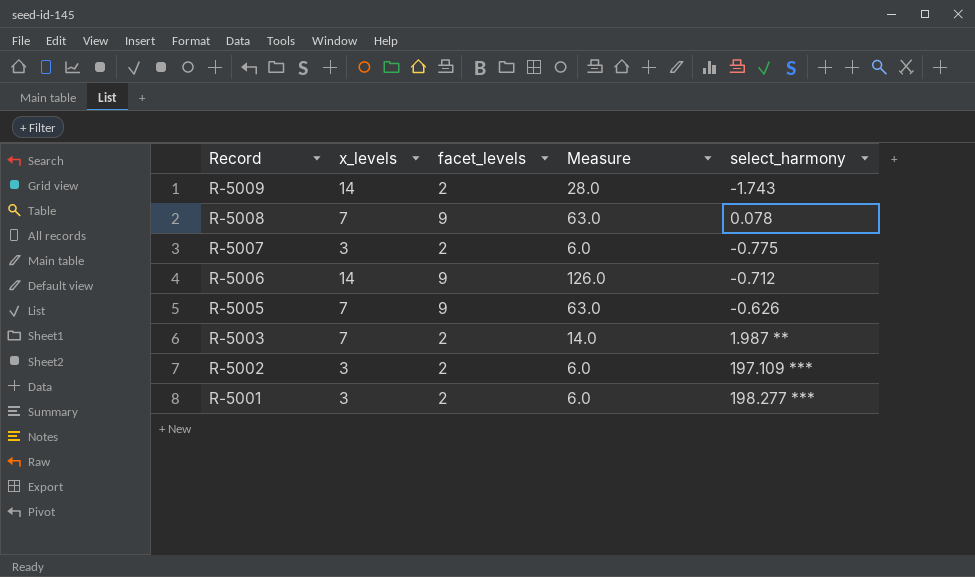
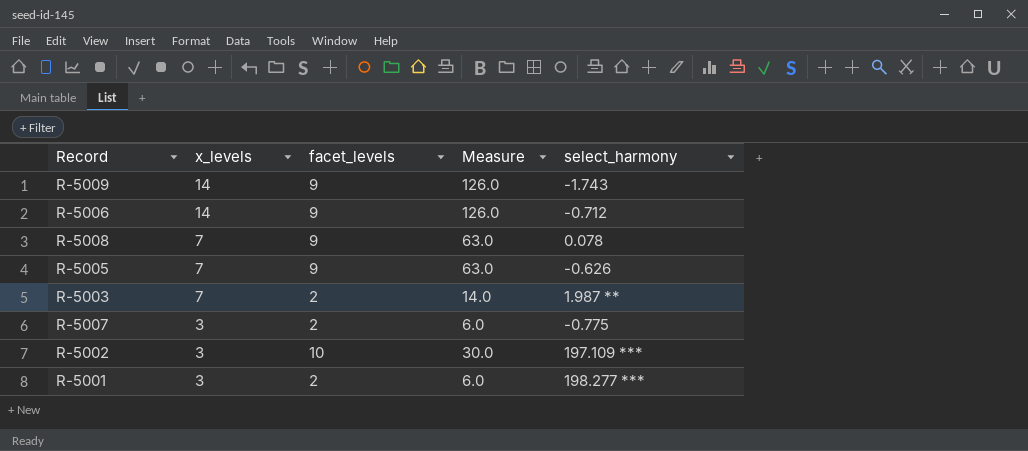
row order: Record descending -> x_levels descending
R-5009 | facet_levels: 2 -> 9
R-5009 | Measure: 28.0 -> 126.0
R-5002 | facet_levels: 2 -> 10
R-5002 | Measure: 6.0 -> 30.0

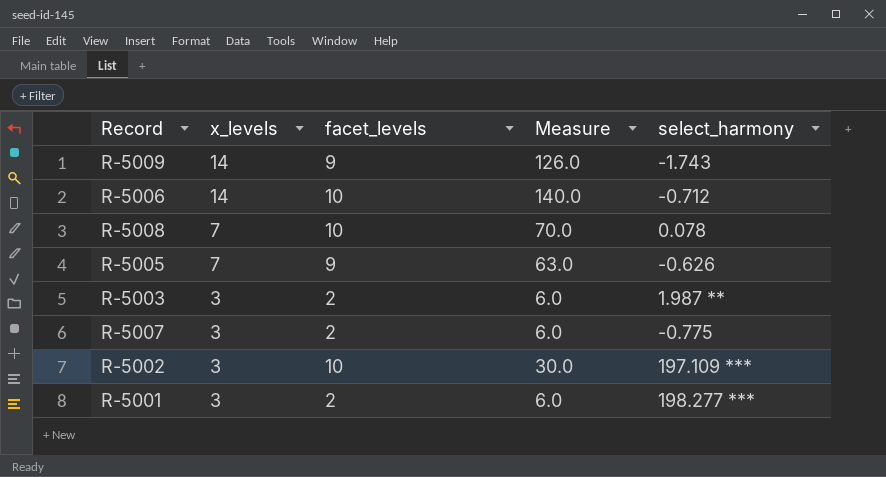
R-5006 | facet_levels: 9 -> 10
R-5006 | Measure: 126.0 -> 140.0
R-5008 | facet_levels: 9 -> 10
R-5008 | Measure: 63.0 -> 70.0
R-5003 | x_levels: 7 -> 3
R-5003 | Measure: 14.0 -> 6.0

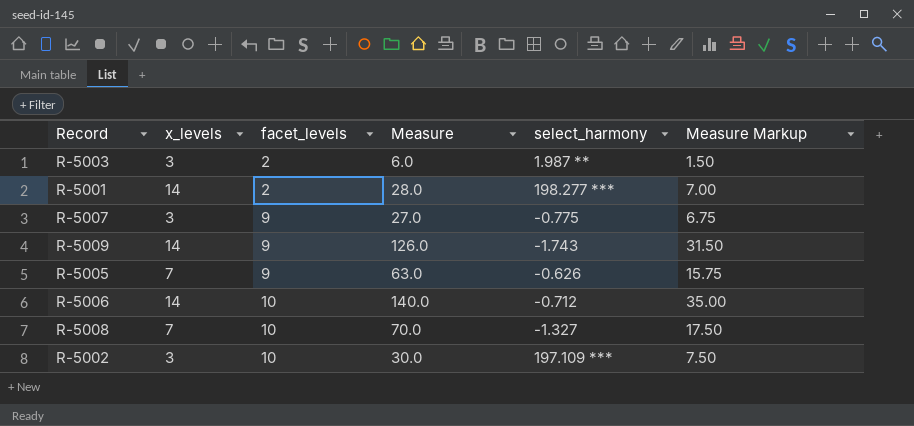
row order: x_levels descending -> facet_levels ascending
column Measure Markup | formula: none -> [Measure] * 0.25
R-5001 | x_levels: 3 -> 14
R-5001 | Measure: 6.0 -> 28.0
R-5007 | facet_levels: 2 -> 9
R-5007 | Measure: 6.0 -> 27.0
R-5008 | select_harmony: 0.078 -> -1.327

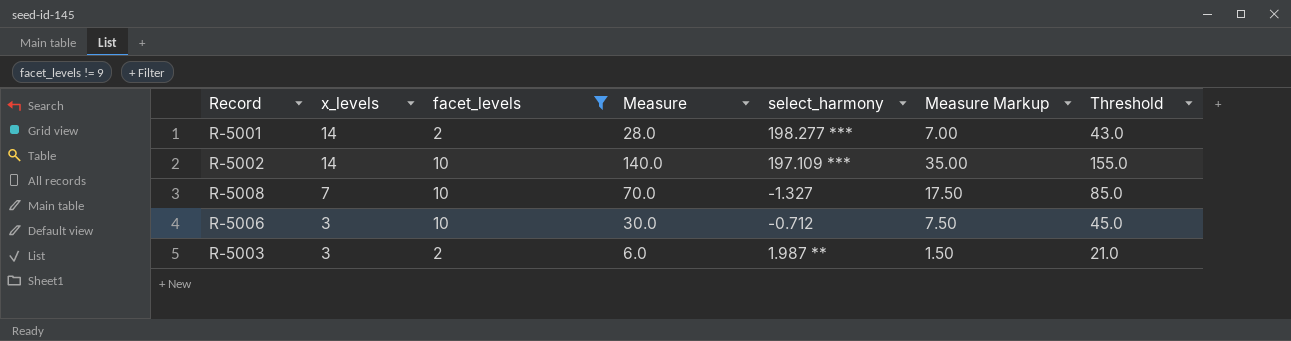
filter: none -> facet_levels != 9
row order: facet_levels ascending -> x_levels descending
column Threshold | formula: none -> [Measure] + 15
R-5002 | x_levels: 3 -> 14
R-5002 | Measure: 30.0 -> 140.0
R-5002 | Measure Markup: 7.50 -> 35.00
R-5006 | x_levels: 14 -> 3
R-5006 | Measure: 140.0 -> 30.0
R-5006 | Measure Markup: 35.00 -> 7.50

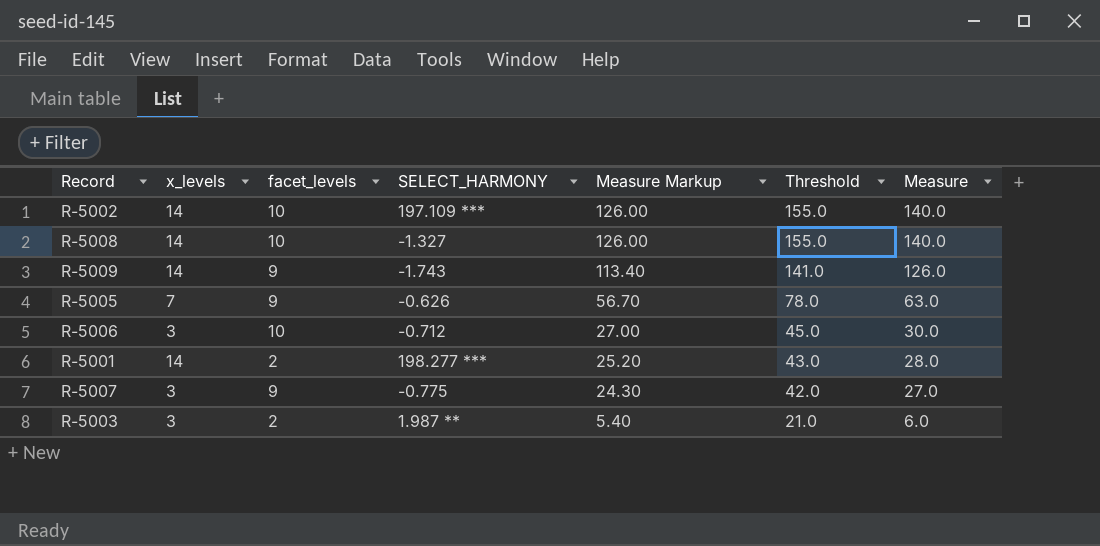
filter: facet_levels != 9 -> none
row order: x_levels descending -> Measure Markup descending
column name: select_harmony -> SELECT_HARMONY
column Measure Markup | formula: [Measure] * 0.25 -> [Measure] * 0.9
column Measure | position: 4 -> 7
R-5008 | x_levels: 7 -> 14
R-5008 | Threshold: 85.0 -> 155.0
R-5008 | Measure: 70.0 -> 140.0

